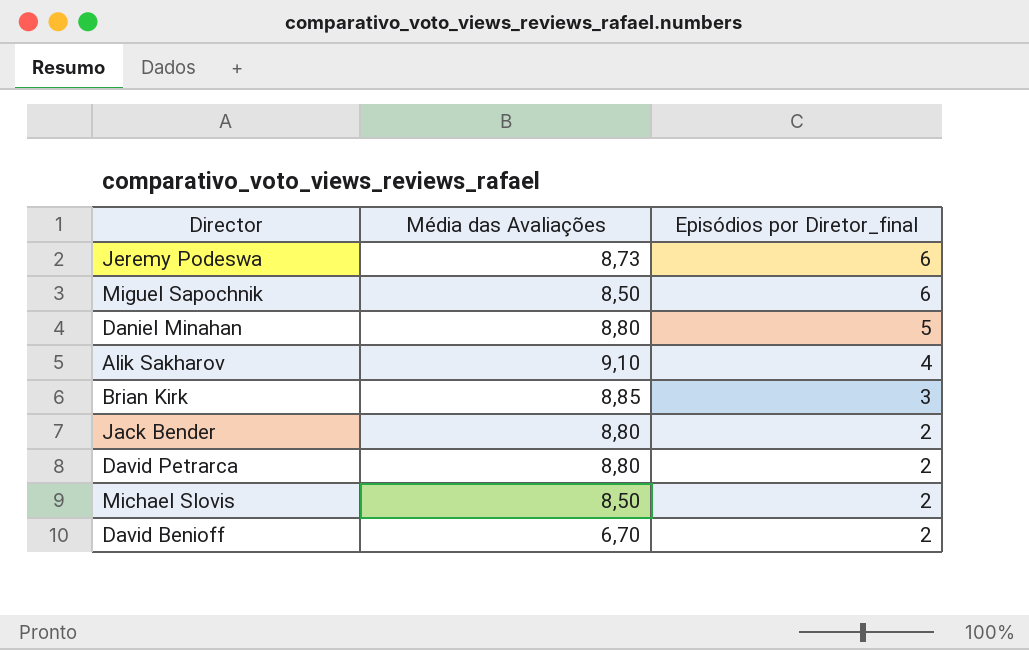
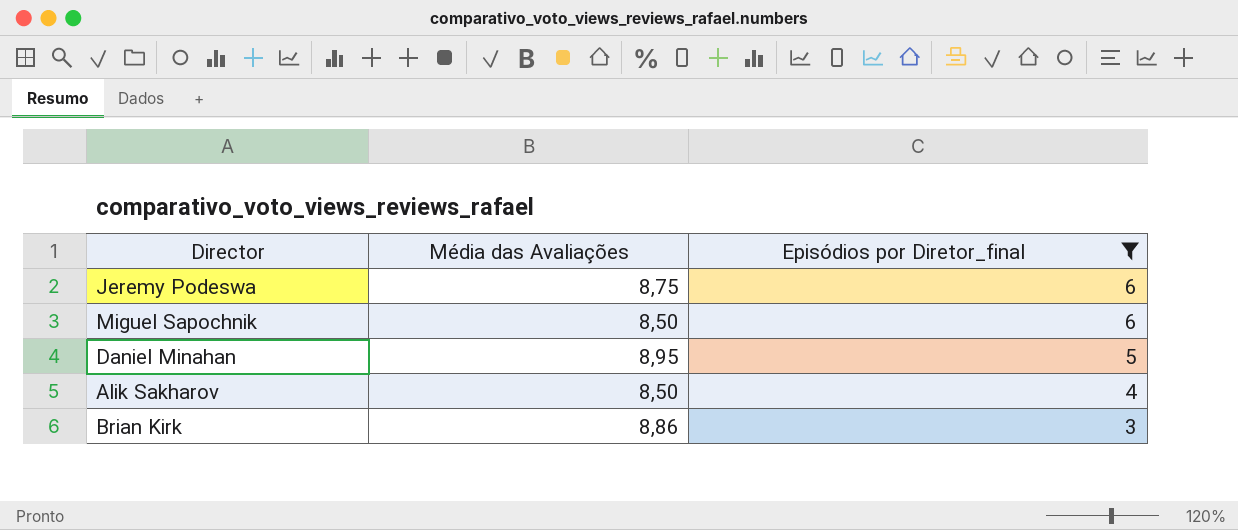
filter: none -> Episódios por Diretor_final != 2
Jeremy Podeswa | Média das Avaliações: 8,73 -> 8,75
Daniel Minahan | Média das Avaliações: 8,80 -> 8,95
Alik Sakharov | Média das Avaliações: 9,10 -> 8,50
Brian Kirk | Média das Avaliações: 8,85 -> 8,86

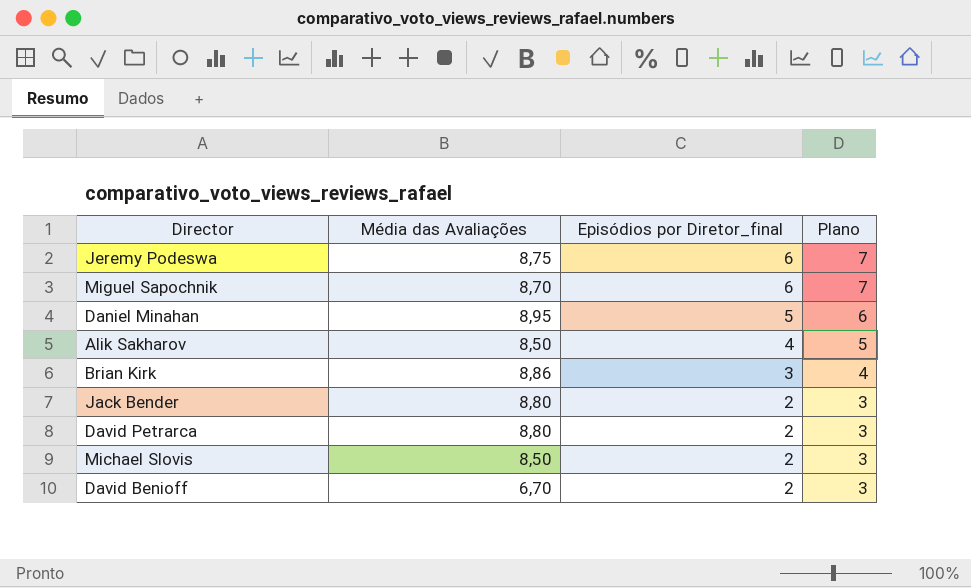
filter: Episódios por Diretor_final != 2 -> none
column Plano | formula: none -> [Episódios por Diretor_final] + 1
Miguel Sapochnik | Média das Avaliações: 8,50 -> 8,70

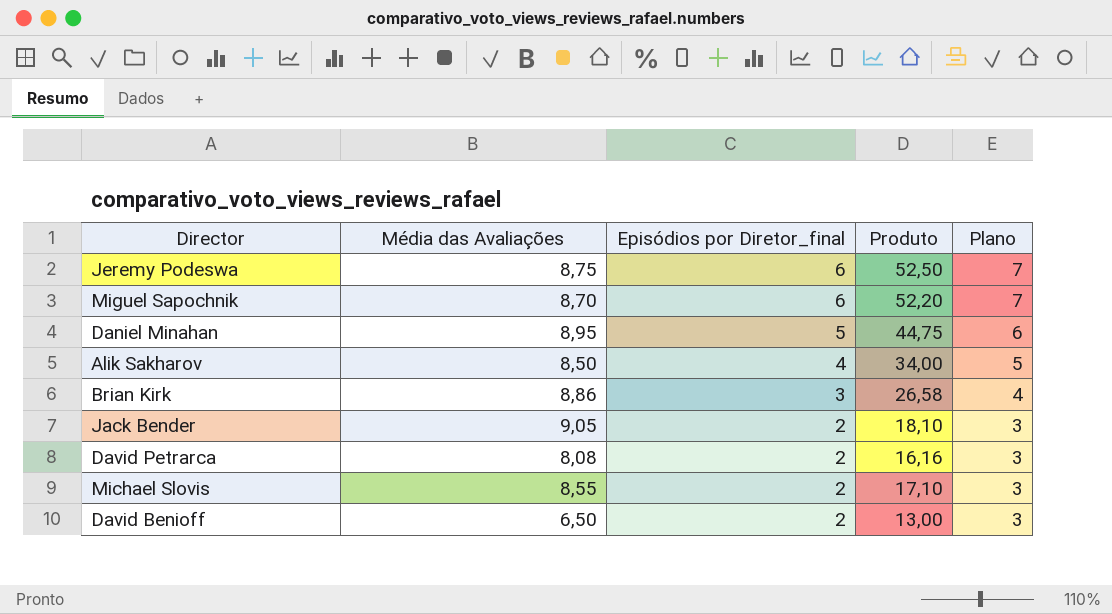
column Produto | formula: none -> [Média das Avaliações] * [Episódios por Diretor_final]
Jack Bender | Média das Avaliações: 8,80 -> 9,05
David Petrarca | Média das Avaliações: 8,80 -> 8,08
Michael Slovis | Média das Avaliações: 8,50 -> 8,55
David Benioff | Média das Avaliações: 6,70 -> 6,50

